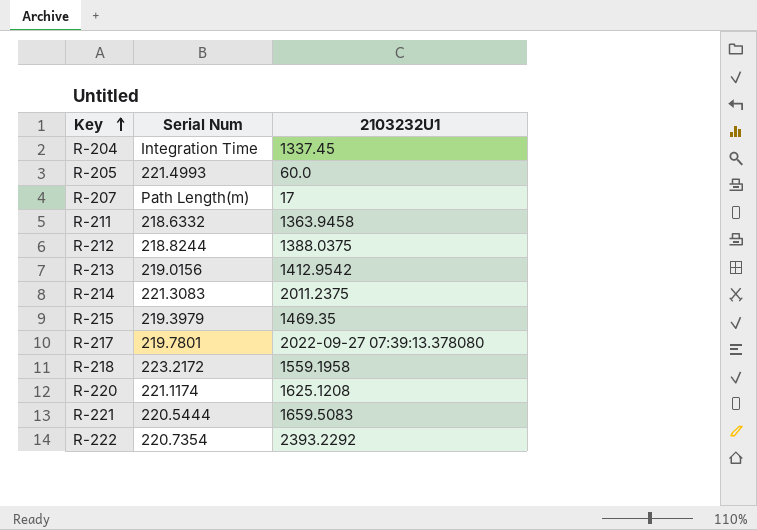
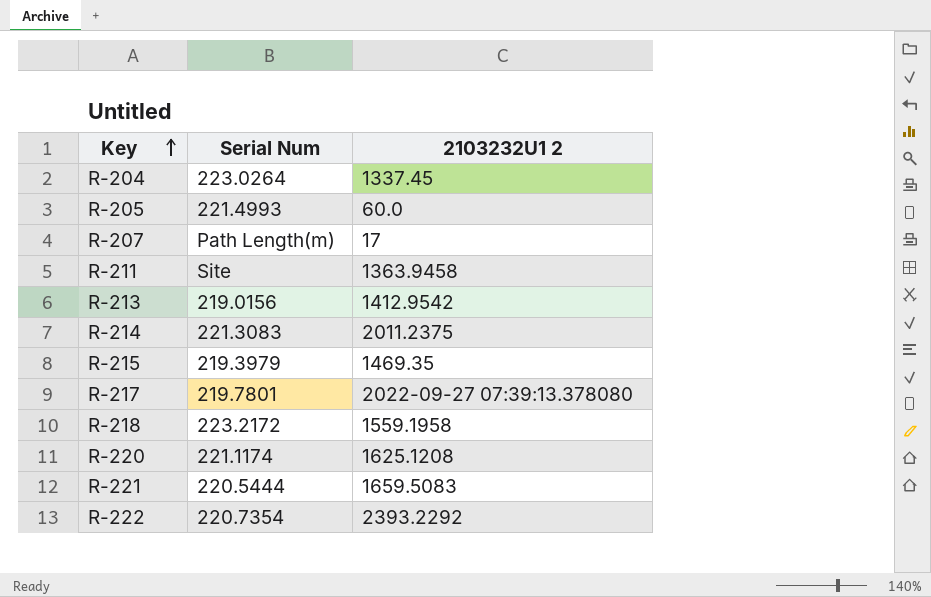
column name: 2103232U1 -> 2103232U1 2
row R-212: 218.8244 | 1388.0375 -> none
R-204 | Serial Num: Integration Time -> 223.0264
R-211 | Serial Num: 218.6332 -> Site

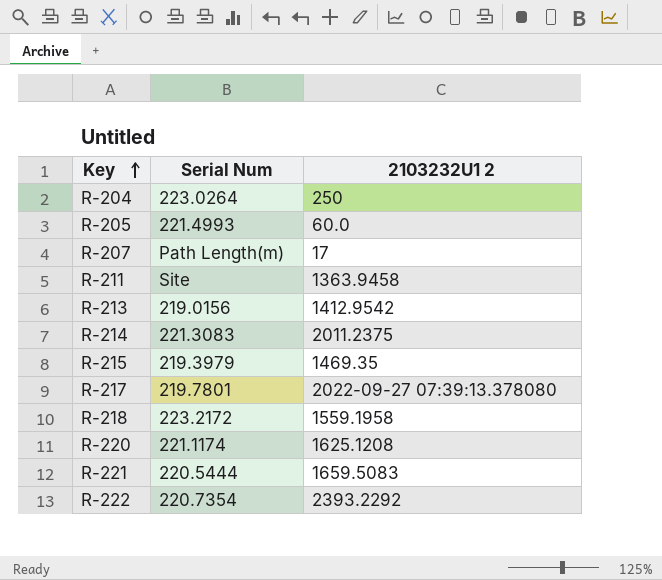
R-204 | 2103232U1 2: 1337.45 -> 250

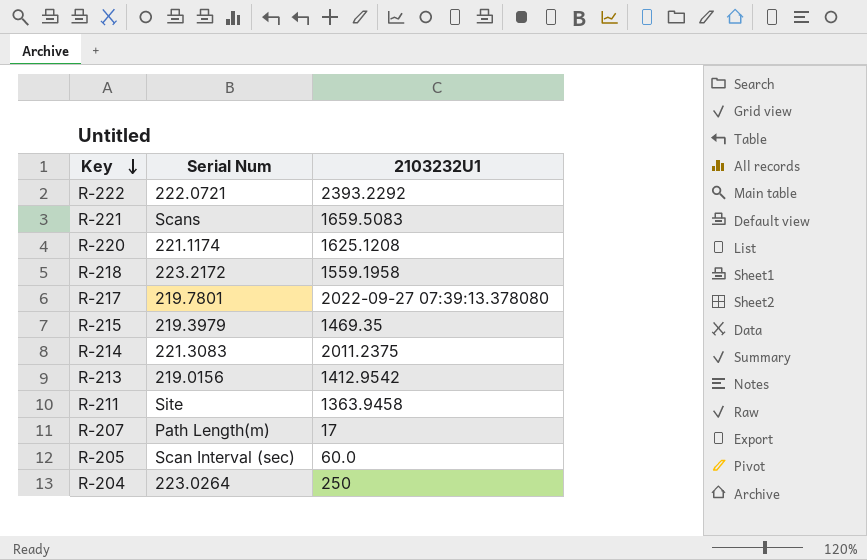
row order: Key ascending -> Key descending
column name: 2103232U1 2 -> 2103232U1
R-222 | Serial Num: 220.7354 -> 222.0721
R-221 | Serial Num: 220.5444 -> Scans
R-205 | Serial Num: 221.4993 -> Scan Interval (sec)

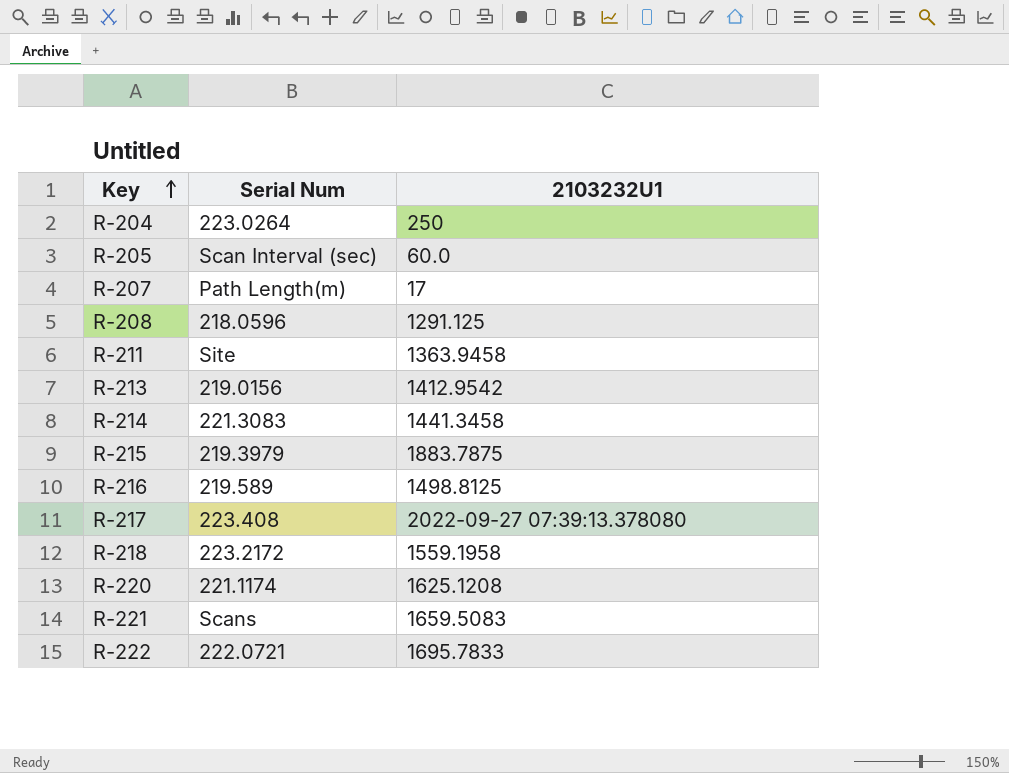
row order: Key descending -> Key ascending
row R-208: none -> 218.0596 | 1291.125
R-214 | 2103232U1: 2011.2375 -> 1441.3458
R-215 | 2103232U1: 1469.35 -> 1883.7875
row R-216: none -> 219.589 | 1498.8125
R-217 | Serial Num: 219.7801 -> 223.408
R-222 | 2103232U1: 2393.2292 -> 1695.7833

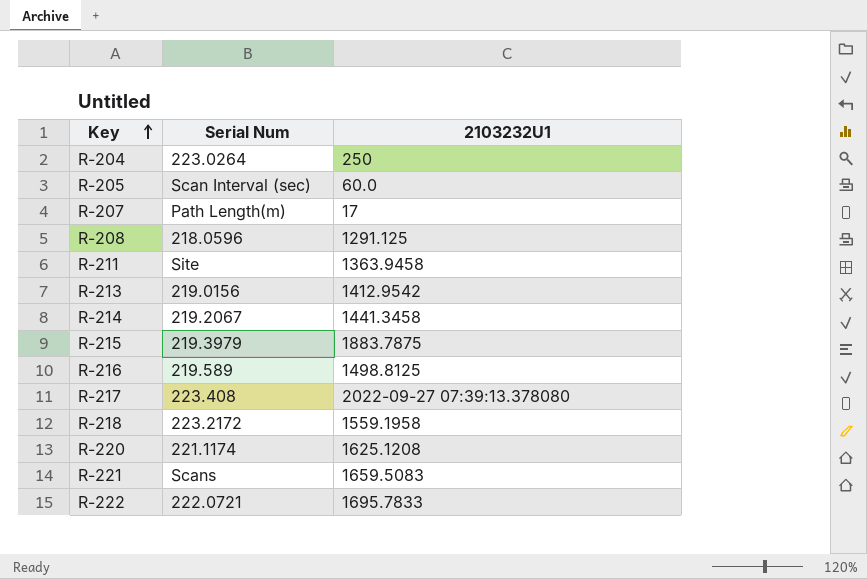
R-214 | Serial Num: 221.3083 -> 219.2067

